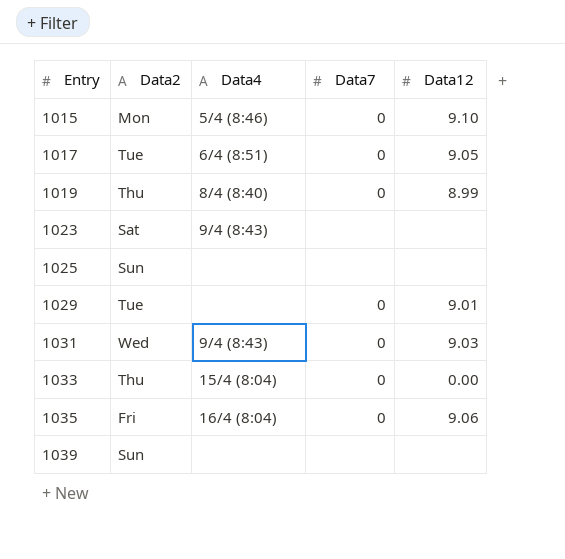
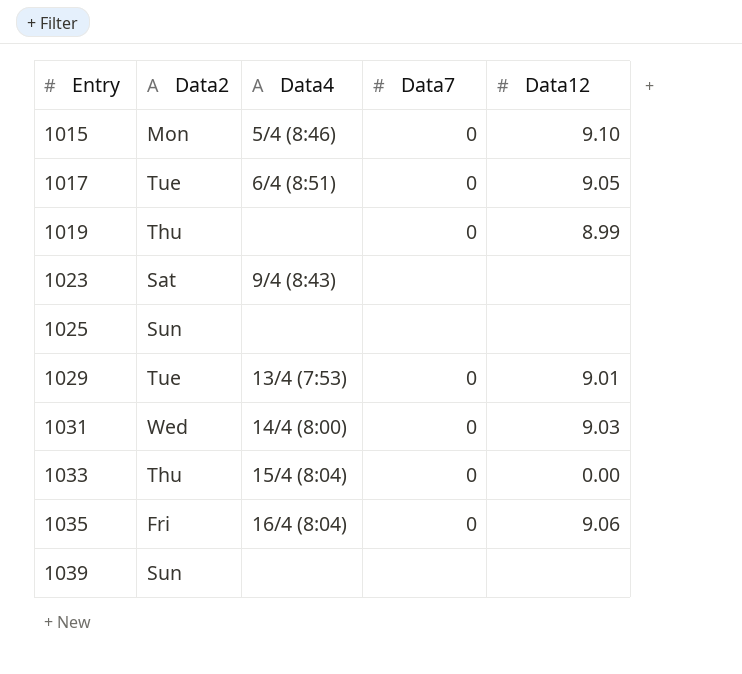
1019 | Data4: 8/4 (8:40) -> none
1029 | Data4: none -> 13/4 (7:53)
1031 | Data4: 9/4 (8:43) -> 14/4 (8:00)

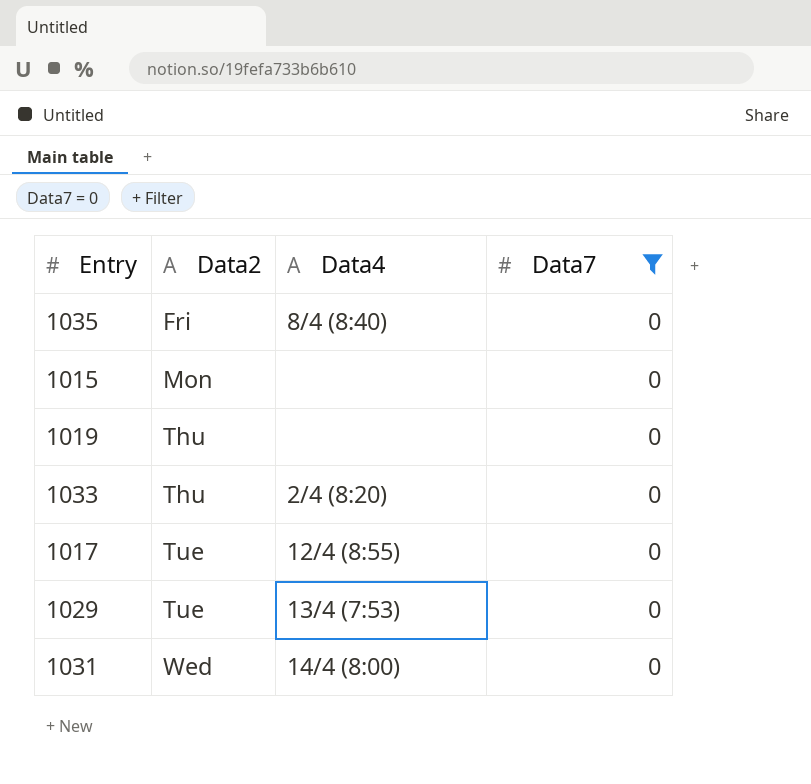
filter: none -> Data7 = 0
row order: Entry ascending -> Data2 ascending
column Data12 | position: 5 -> none
1035 | Data4: 16/4 (8:04) -> 8/4 (8:40)
1015 | Data4: 5/4 (8:46) -> none
1033 | Data4: 15/4 (8:04) -> 2/4 (8:20)
1017 | Data4: 6/4 (8:51) -> 12/4 (8:55)

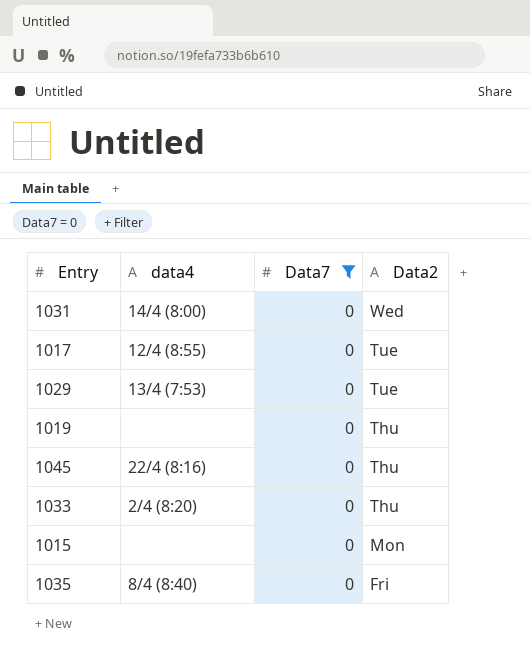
row order: Data2 ascending -> Data2 descending
column name: Data4 -> data4
column Data2 | position: 2 -> 4
row 1045: none -> 22/4 (8:16) | 0 | Thu

